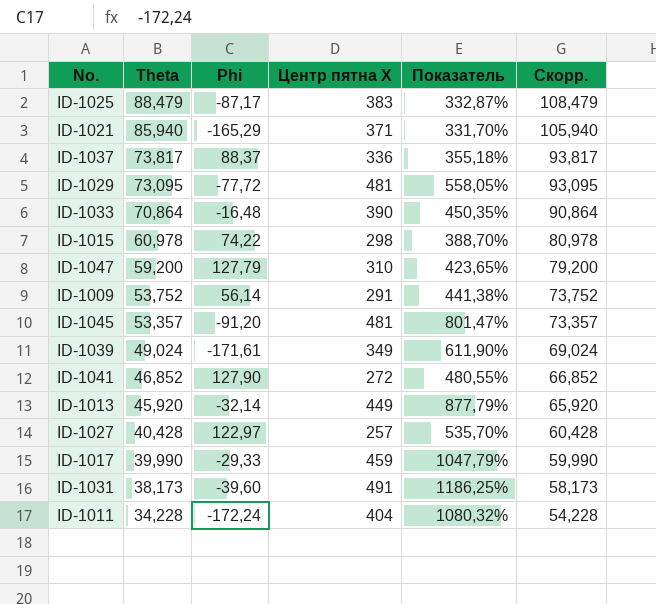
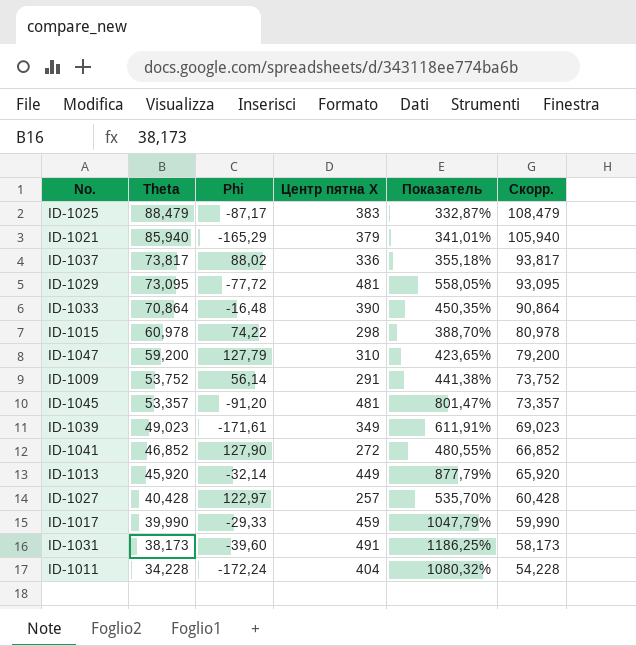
ID-1021 | Центр пятна X: 371 -> 379
ID-1021 | Показатель: 331,70% -> 341,01%
ID-1037 | Phi: 88,37 -> 88,02
ID-1039 | Theta: 49,024 -> 49,023
ID-1039 | Показатель: 611,90% -> 611,91%
ID-1039 | Скорр.: 69,024 -> 69,023

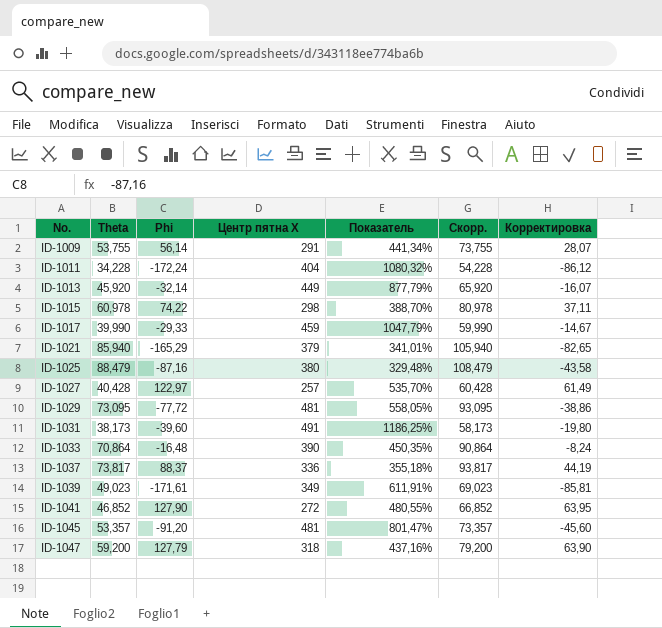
row order: Theta descending -> No. ascending
column Корректировка | formula: none -> [Phi] * 0,5
ID-1009 | Theta: 53,752 -> 53,755
ID-1009 | Показатель: 441,38% -> 441,34%
ID-1009 | Скорр.: 73,752 -> 73,755
ID-1025 | Phi: -87,17 -> -87,16
ID-1025 | Центр пятна X: 383 -> 380
ID-1025 | Показатель: 332,87% -> 329,48%
ID-1037 | Phi: 88,02 -> 88,37
ID-1047 | Центр пятна X: 310 -> 318
ID-1047 | Показатель: 423,65% -> 437,16%

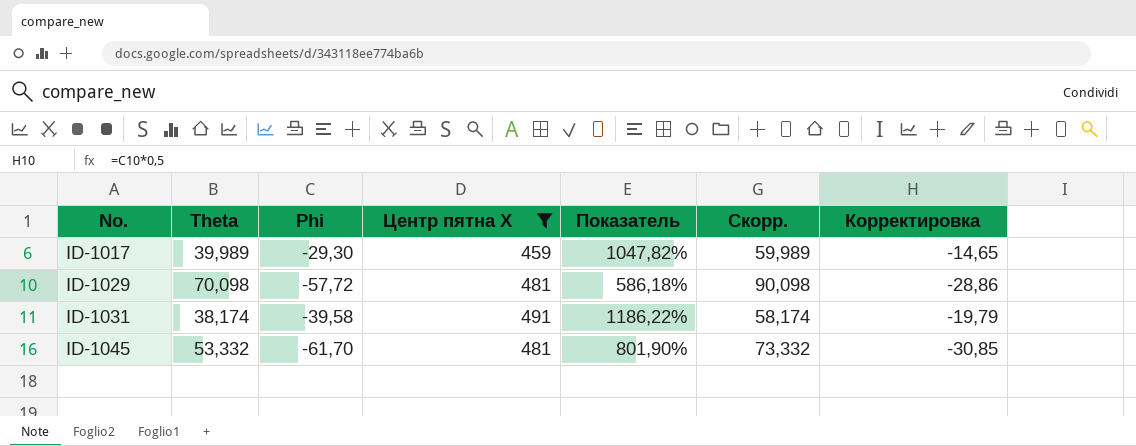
filter: none -> Центр пятна X >= 459
ID-1017 | Theta: 39,990 -> 39,989
ID-1017 | Phi: -29,33 -> -29,30
ID-1017 | Показатель: 1047,79% -> 1047,82%
ID-1017 | Скорр.: 59,990 -> 59,989
ID-1017 | Корректировка: -14,67 -> -14,65
ID-1029 | Theta: 73,095 -> 70,098
ID-1029 | Phi: -77,72 -> -57,72
ID-1029 | Показатель: 558,05% -> 586,18%
ID-1029 | Скорр.: 93,095 -> 90,098
ID-1029 | Корректировка: -38,86 -> -28,86
ID-1031 | Theta: 38,173 -> 38,174
ID-1031 | Phi: -39,60 -> -39,58
ID-1031 | Показатель: 1186,25% -> 1186,22%
ID-1031 | Скорр.: 58,173 -> 58,174
ID-1031 | Корректировка: -19,80 -> -19,79
ID-1045 | Theta: 53,357 -> 53,332
ID-1045 | Phi: -91,20 -> -61,70
ID-1045 | Показатель: 801,47% -> 801,90%
ID-1045 | Скорр.: 73,357 -> 73,332
ID-1045 | Корректировка: -45,60 -> -30,85

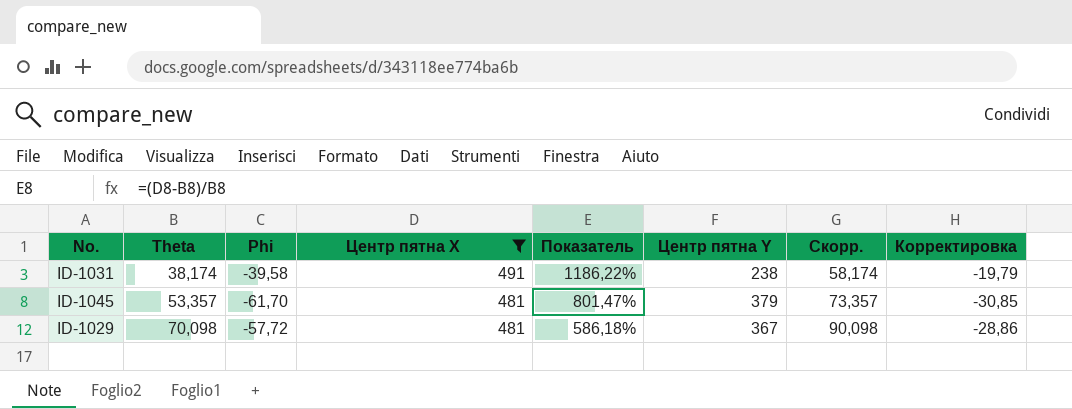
row order: No. ascending -> Theta ascending
column Центр пятна Y | position: none -> 6
row ID-1017: 39,989 | -29,30 | 459 | 1047,82% | 59,989 | -14,65 -> none
ID-1045 | Theta: 53,332 -> 53,357
ID-1045 | Показатель: 801,90% -> 801,47%
ID-1045 | Скорр.: 73,332 -> 73,357

